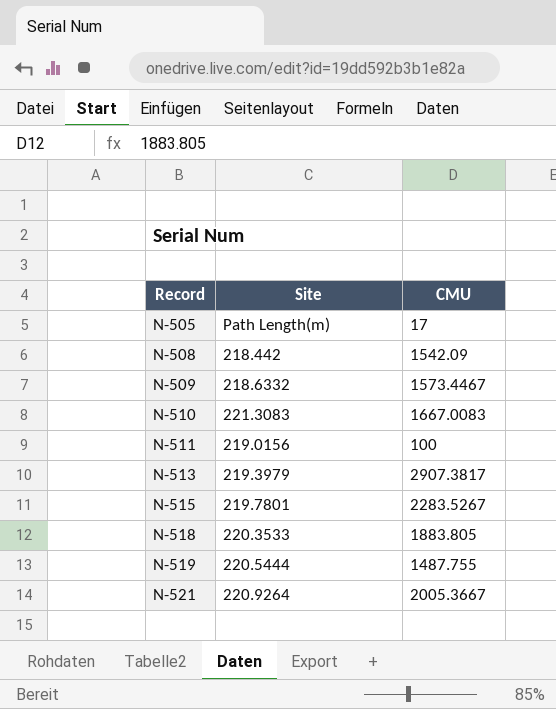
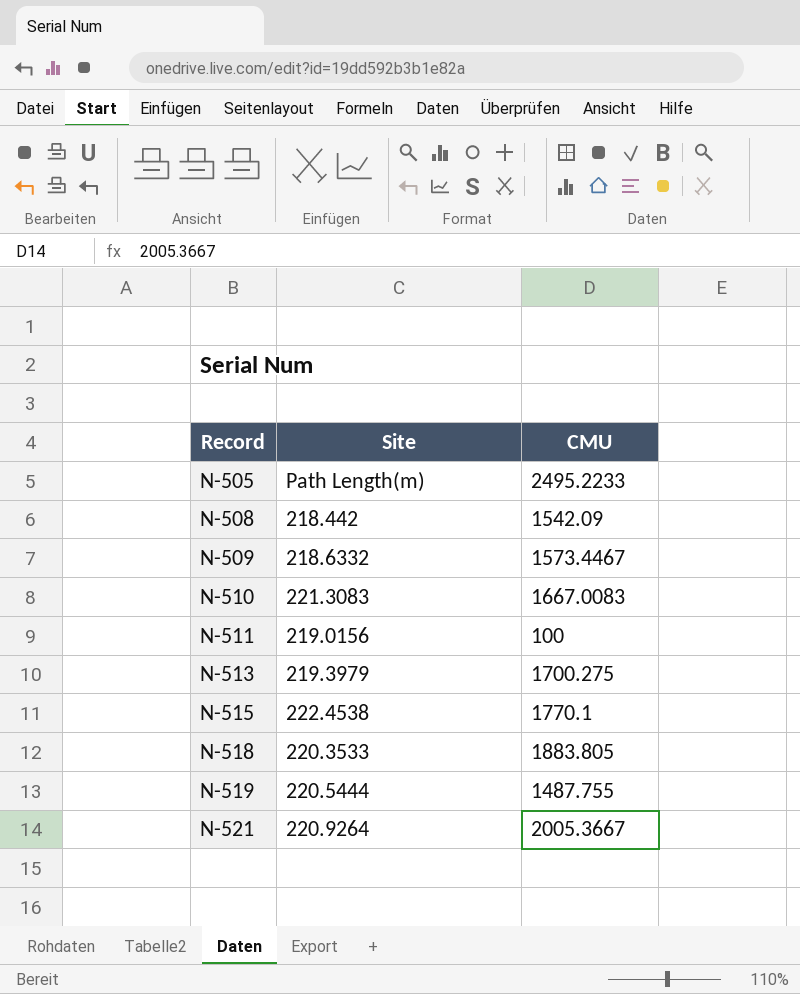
N-505 | CMU: 17 -> 2495.2233
N-513 | CMU: 2907.3817 -> 1700.275
N-515 | Site: 219.7801 -> 222.4538
N-515 | CMU: 2283.5267 -> 1770.1

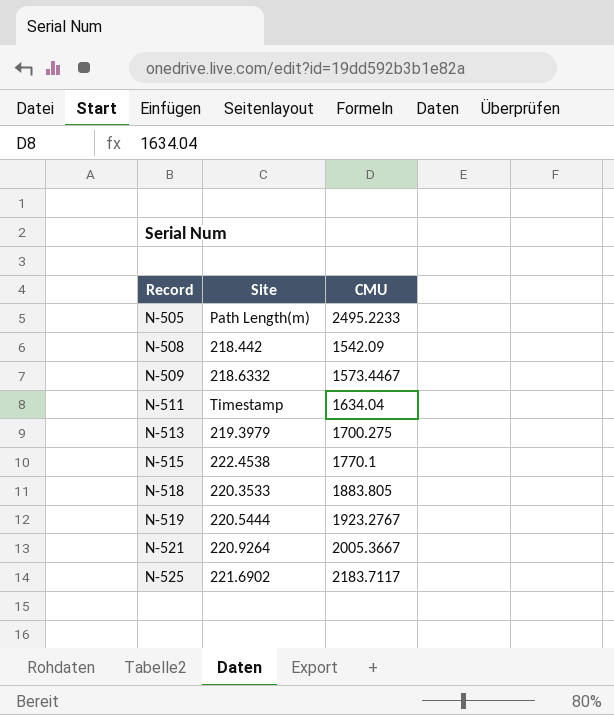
row N-510: 221.3083 | 1667.0083 -> none
N-511 | Site: 219.0156 -> Timestamp
N-511 | CMU: 100 -> 1634.04
N-519 | CMU: 1487.755 -> 1923.2767
row N-525: none -> 221.6902 | 2183.7117

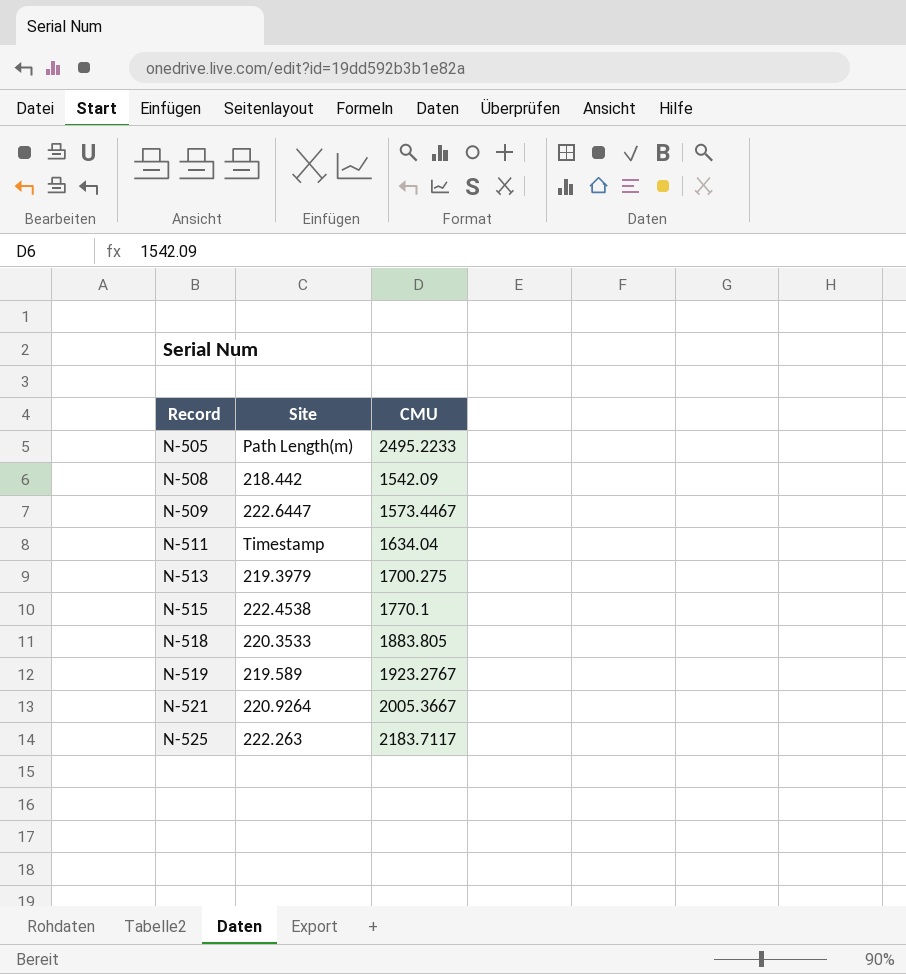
N-509 | Site: 218.6332 -> 222.6447
N-519 | Site: 220.5444 -> 219.589
N-525 | Site: 221.6902 -> 222.263

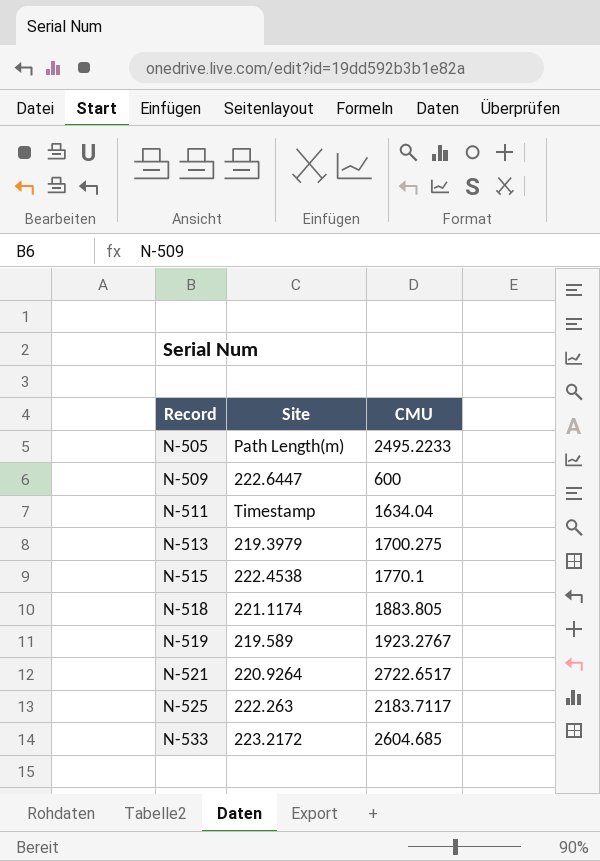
row N-508: 218.442 | 1542.09 -> none
N-509 | CMU: 1573.4467 -> 600
N-518 | Site: 220.3533 -> 221.1174
N-521 | CMU: 2005.3667 -> 2722.6517
row N-533: none -> 223.2172 | 2604.685

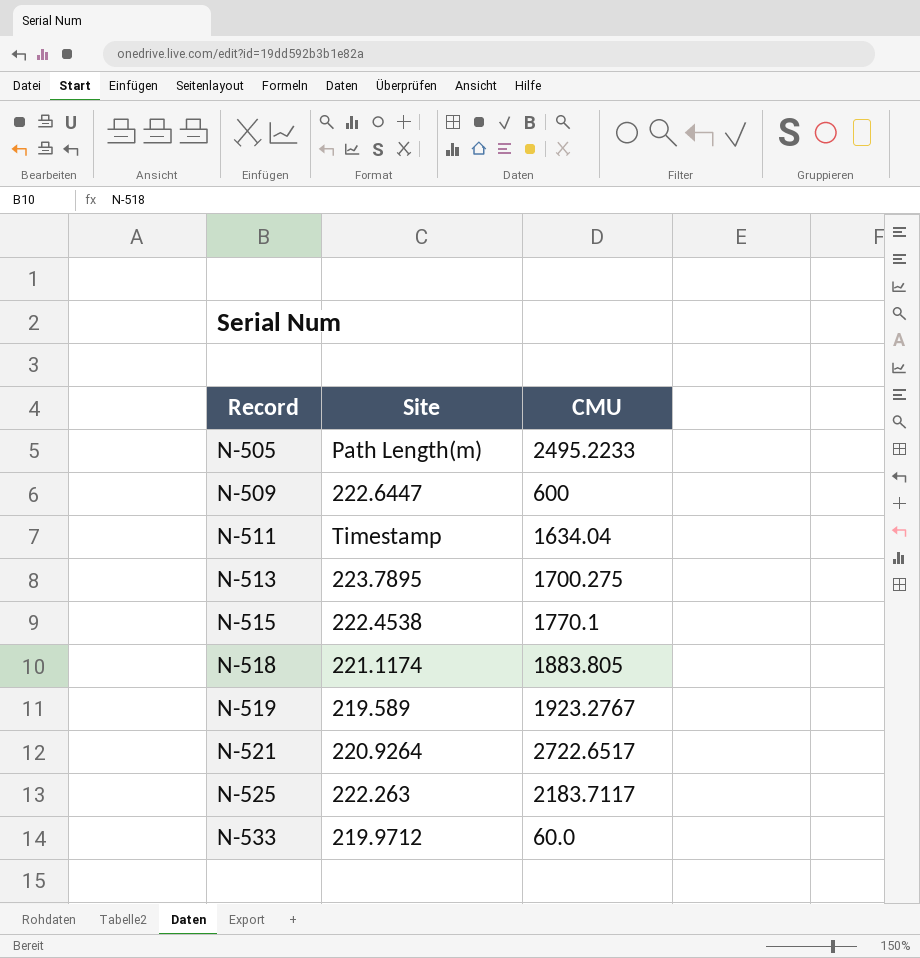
N-513 | Site: 219.3979 -> 223.7895
N-533 | Site: 223.2172 -> 219.9712
N-533 | CMU: 2604.685 -> 60.0

